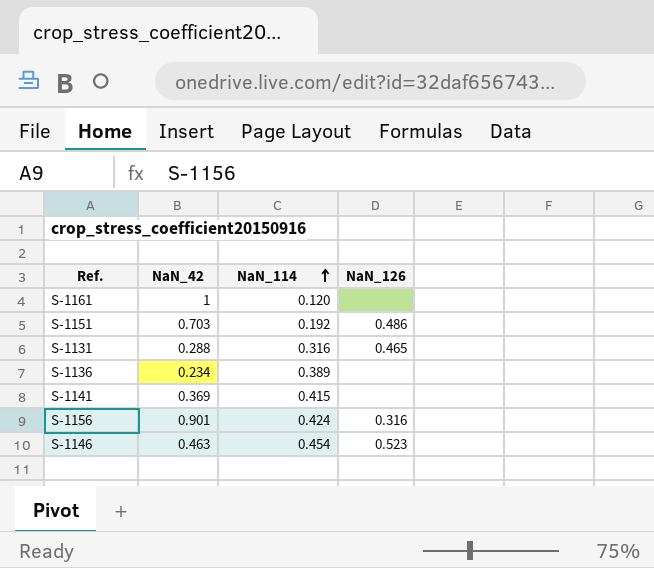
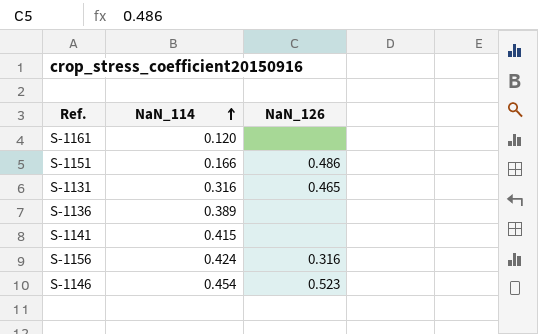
column NaN_42 | position: 2 -> none
S-1151 | NaN_114: 0.192 -> 0.166

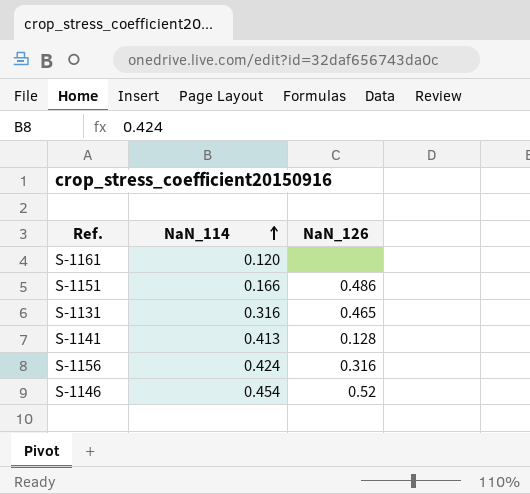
row S-1136: 0.389 | none -> none
S-1141 | NaN_114: 0.415 -> 0.413
S-1141 | NaN_126: none -> 0.128
S-1146 | NaN_126: 0.523 -> 0.52

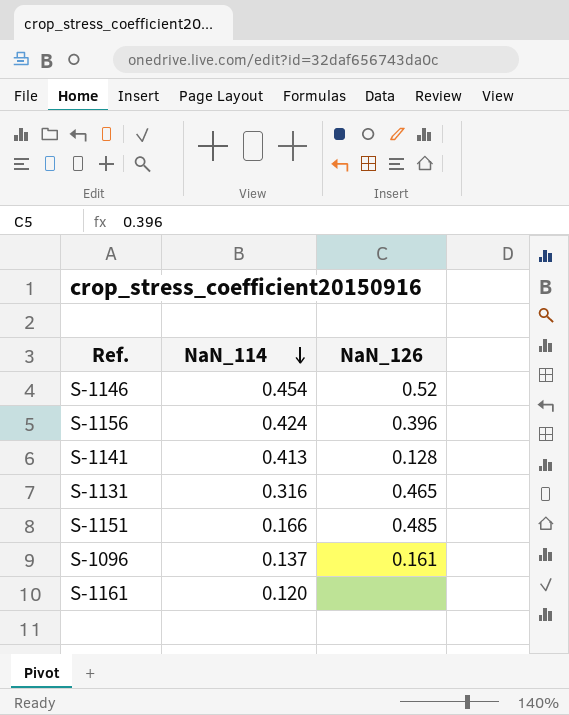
row order: NaN_114 ascending -> NaN_114 descending
S-1156 | NaN_126: 0.316 -> 0.396
S-1151 | NaN_126: 0.486 -> 0.485
row S-1096: none -> 0.137 | 0.161

